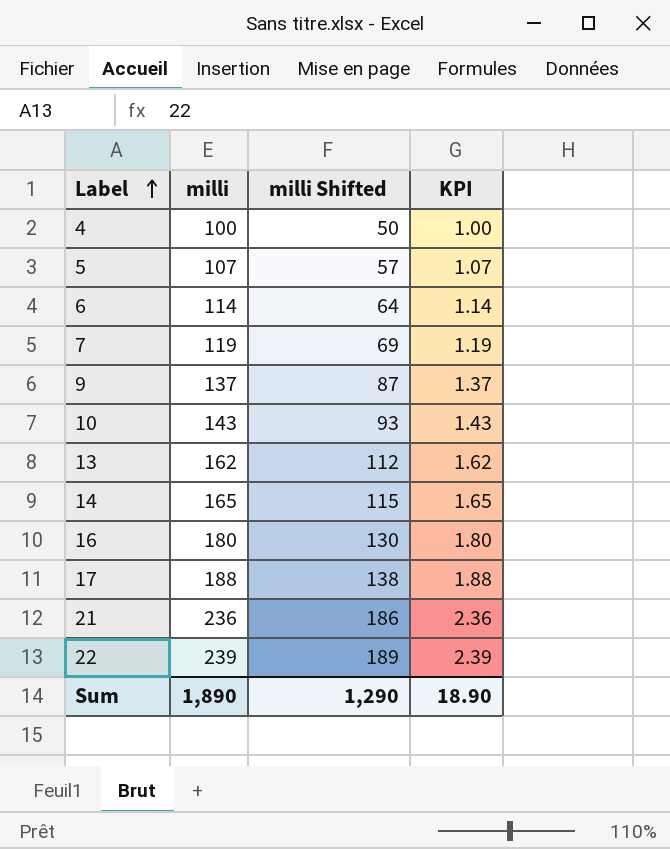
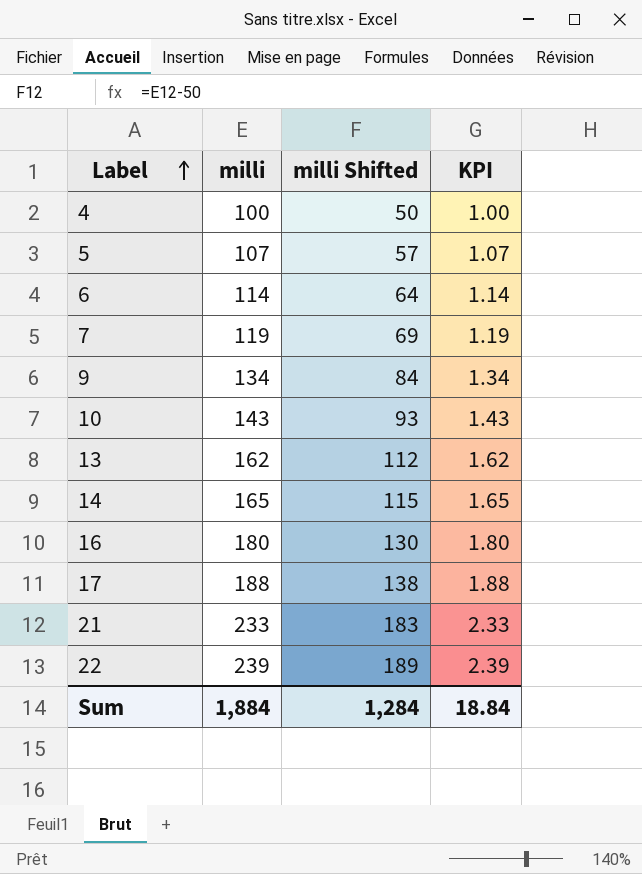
9 | milli: 137 -> 134
9 | milli Shifted: 87 -> 84
9 | KPI: 1.37 -> 1.34
21 | milli: 236 -> 233
21 | milli Shifted: 186 -> 183
21 | KPI: 2.36 -> 2.33
Sum | milli: 1,890 -> 1,884
Sum | milli Shifted: 1,290 -> 1,284
Sum | KPI: 18.90 -> 18.84

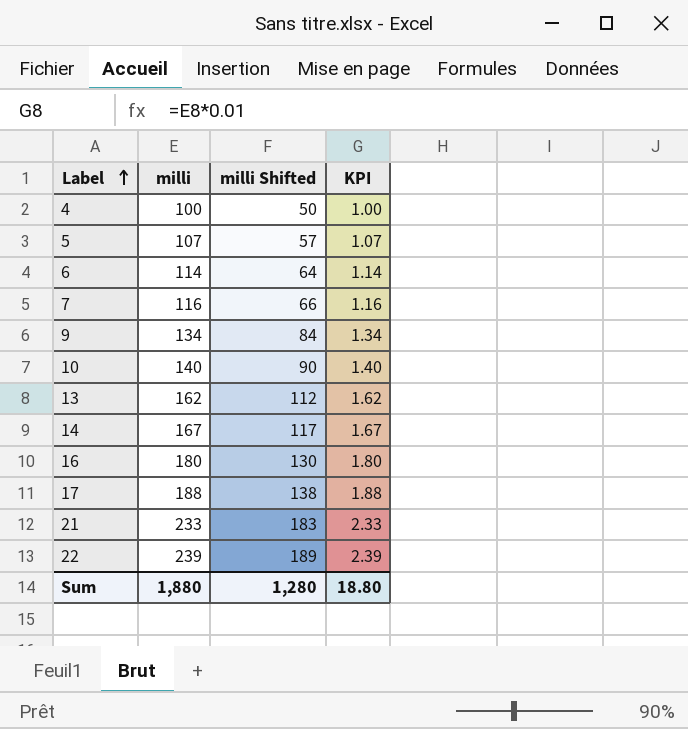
7 | milli: 119 -> 116
7 | milli Shifted: 69 -> 66
7 | KPI: 1.19 -> 1.16
10 | milli: 143 -> 140
10 | milli Shifted: 93 -> 90
10 | KPI: 1.43 -> 1.40
14 | milli: 165 -> 167
14 | milli Shifted: 115 -> 117
14 | KPI: 1.65 -> 1.67
Sum | milli: 1,884 -> 1,880
Sum | milli Shifted: 1,284 -> 1,280
Sum | KPI: 18.84 -> 18.80

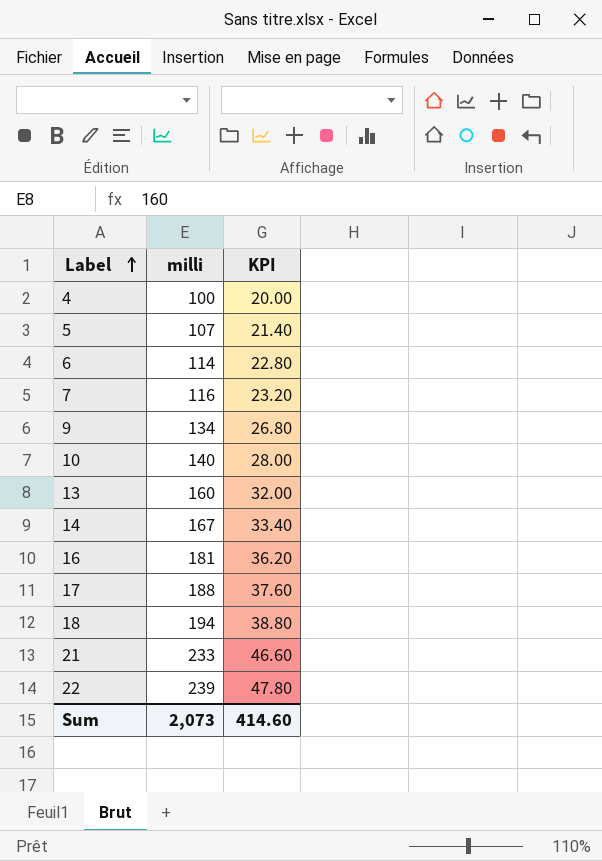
column milli Shifted | formula: [milli] - 50 -> none
column KPI | formula: [milli] * 0.01 -> [milli] * 0.2
13 | milli: 162 -> 160
16 | milli: 180 -> 181
row 18: none -> 194 | 38.80
Sum | milli: 1,880 -> 2,073
Sum | KPI: 18.80 -> 414.60

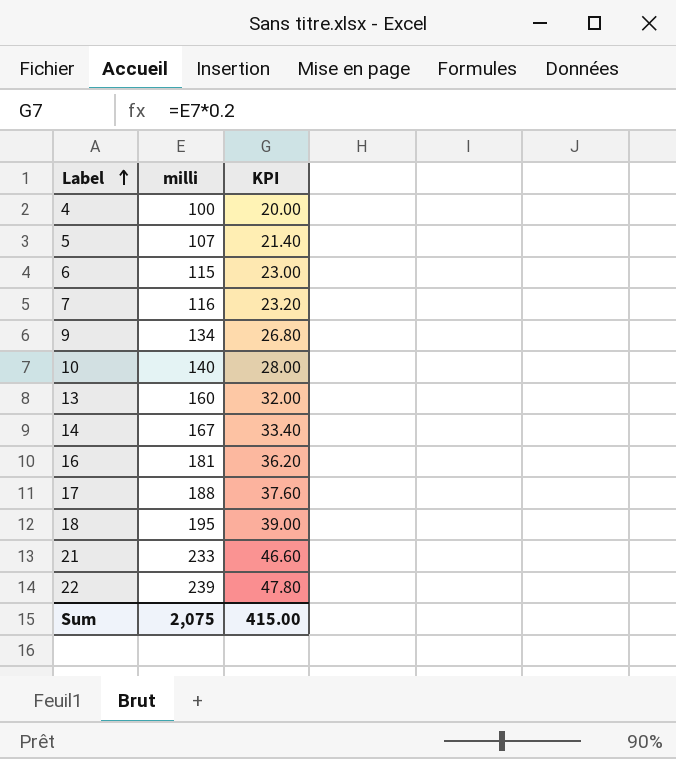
6 | milli: 114 -> 115
6 | KPI: 22.80 -> 23.00
18 | milli: 194 -> 195
18 | KPI: 38.80 -> 39.00
Sum | milli: 2,073 -> 2,075
Sum | KPI: 414.60 -> 415.00

